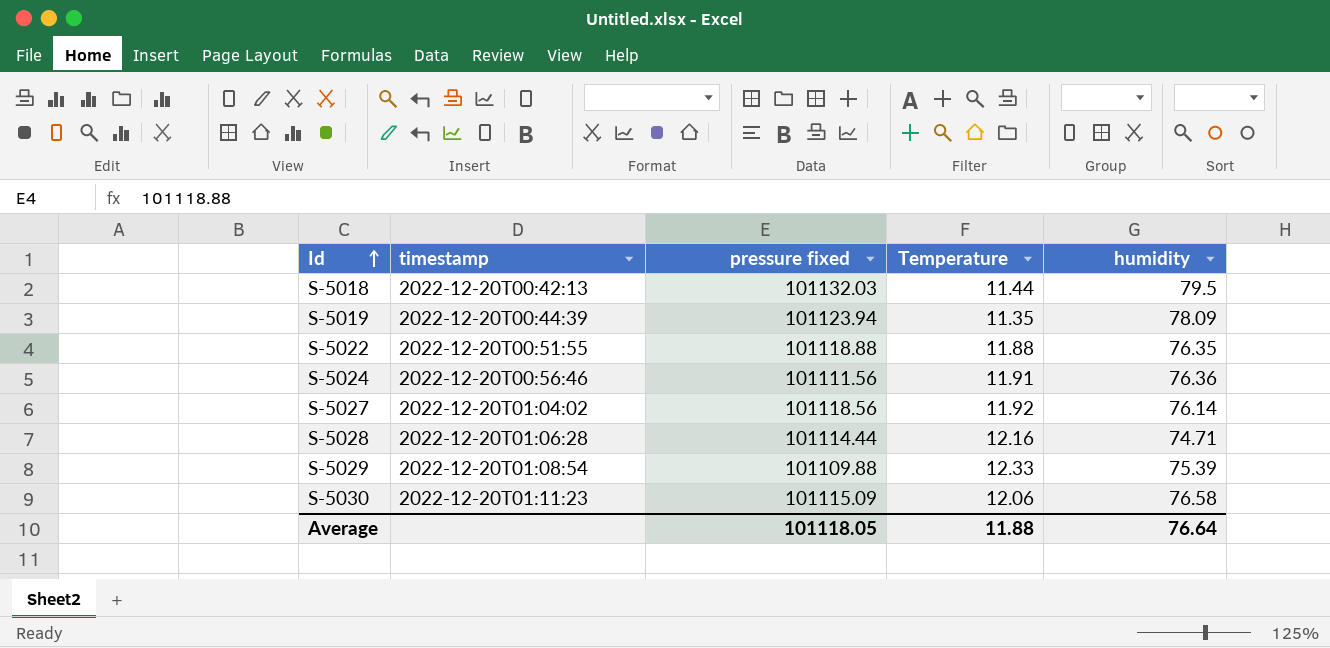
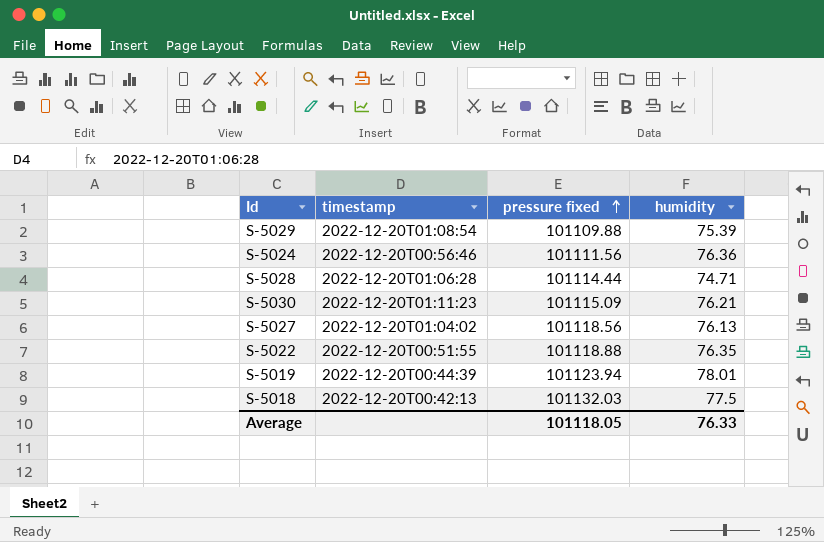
row order: Id ascending -> pressure fixed ascending
column Temperature | position: 4 -> none
S-5030 | humidity: 76.58 -> 76.21
S-5027 | humidity: 76.14 -> 76.13
S-5019 | humidity: 78.09 -> 78.01
S-5018 | humidity: 79.5 -> 77.5
Average | humidity: 76.64 -> 76.33

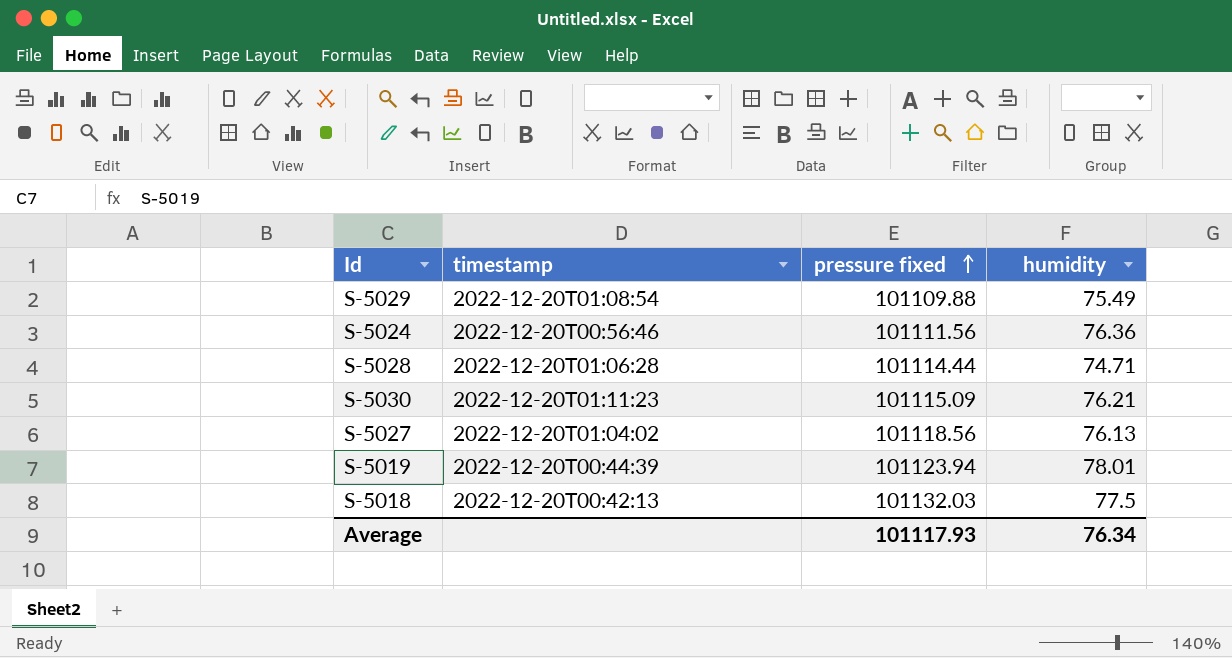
row S-5022: 2022-12-20T00:51:55 | 101118.88 | 76.35 -> none
S-5029 | humidity: 75.39 -> 75.49
Average | pressure fixed: 101118.05 -> 101117.93
Average | humidity: 76.33 -> 76.34

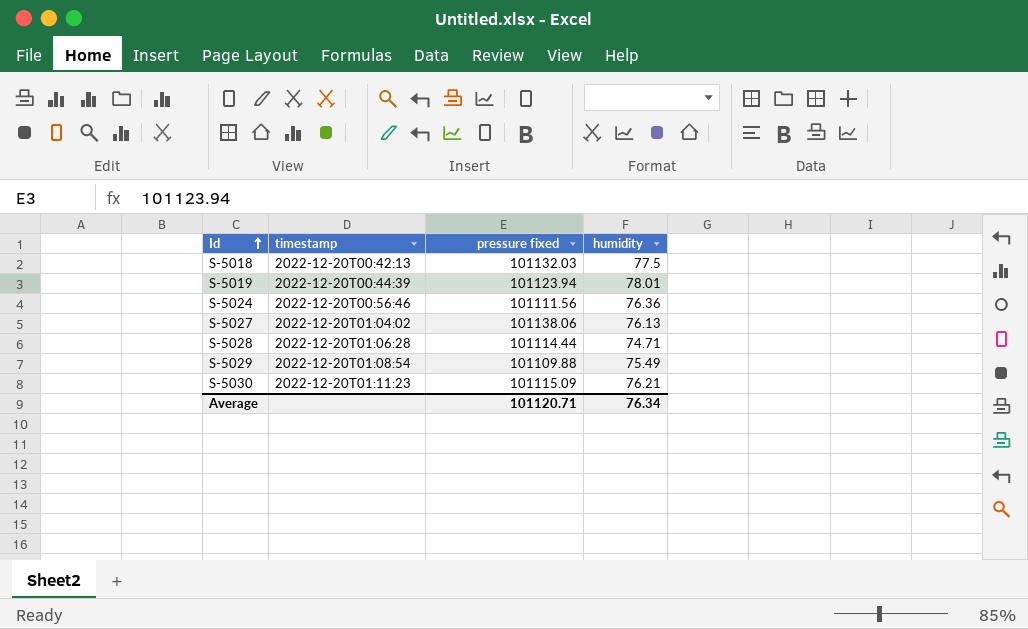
row order: pressure fixed ascending -> Id ascending
S-5027 | pressure fixed: 101118.56 -> 101138.06
Average | pressure fixed: 101117.93 -> 101120.71

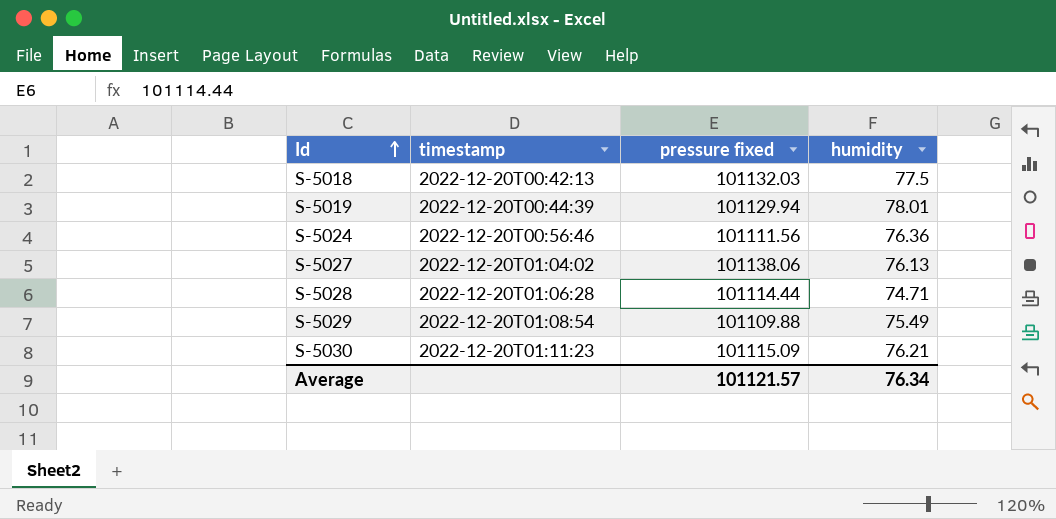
S-5019 | pressure fixed: 101123.94 -> 101129.94
Average | pressure fixed: 101120.71 -> 101121.57

